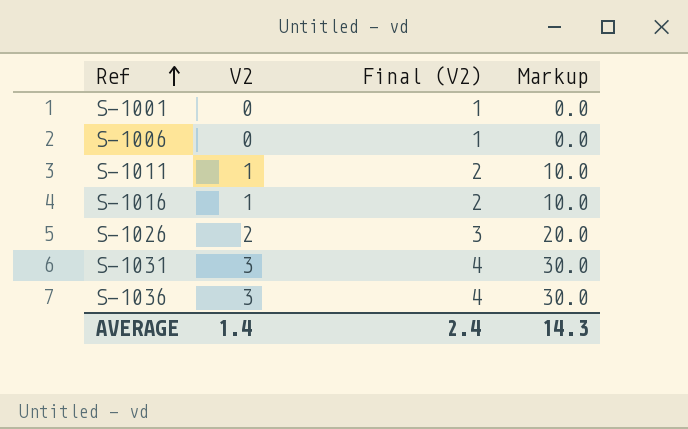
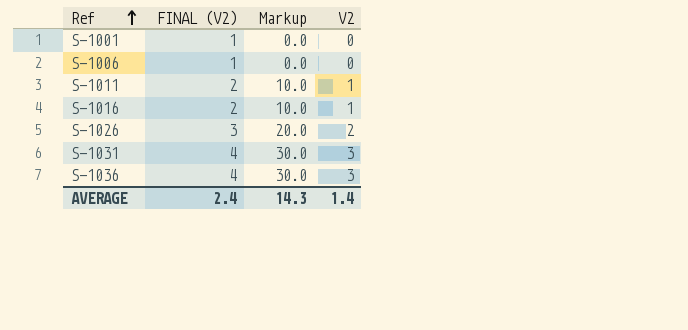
column name: Final (V2) -> FINAL (V2)
column V2 | position: 2 -> 4

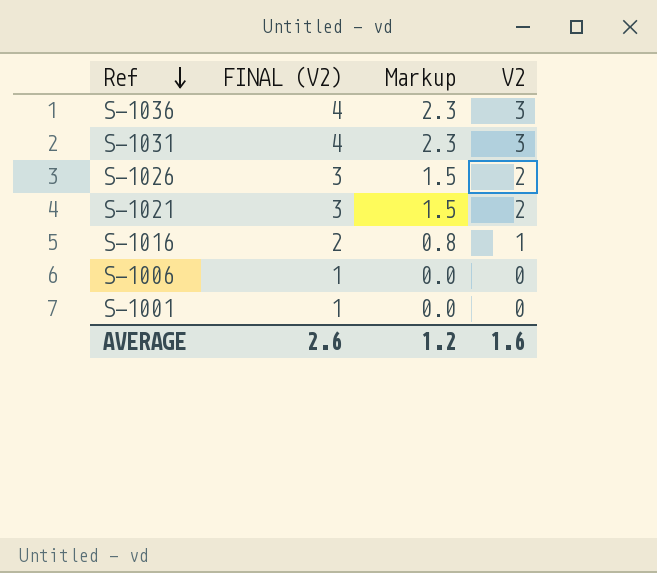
row order: Ref ascending -> Ref descending
column Markup | formula: [V2] * 10 -> [V2] * 0.75
row S-1011: 2 | 10.0 | 1 -> none
row S-1021: none -> 3 | 1.5 | 2
AVERAGE | FINAL (V2): 2.4 -> 2.6
AVERAGE | Markup: 14.3 -> 1.2
AVERAGE | V2: 1.4 -> 1.6

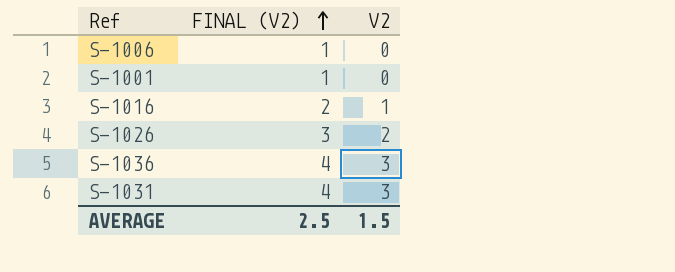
row order: Ref descending -> FINAL (V2) ascending
column Markup | formula: [V2] * 0.75 -> none
row S-1021: 3 | 1.5 | 2 -> none
AVERAGE | FINAL (V2): 2.6 -> 2.5
AVERAGE | V2: 1.6 -> 1.5

